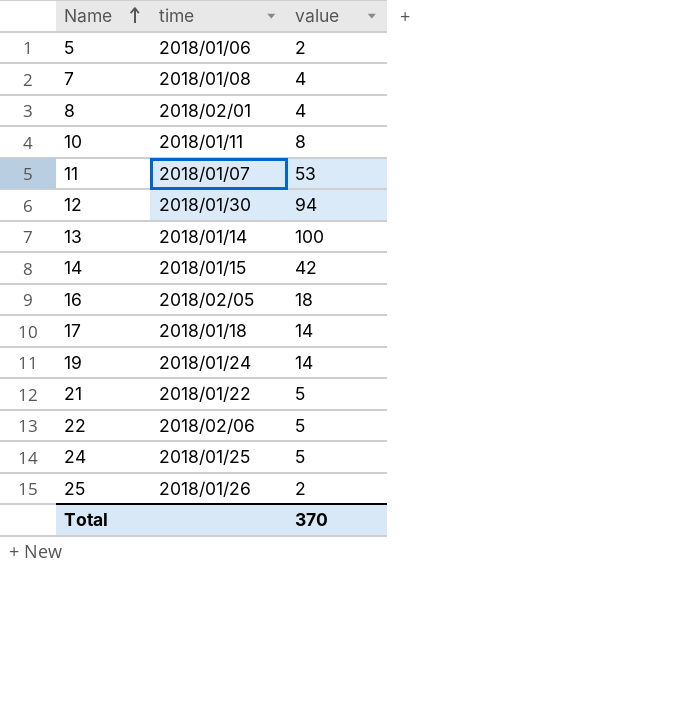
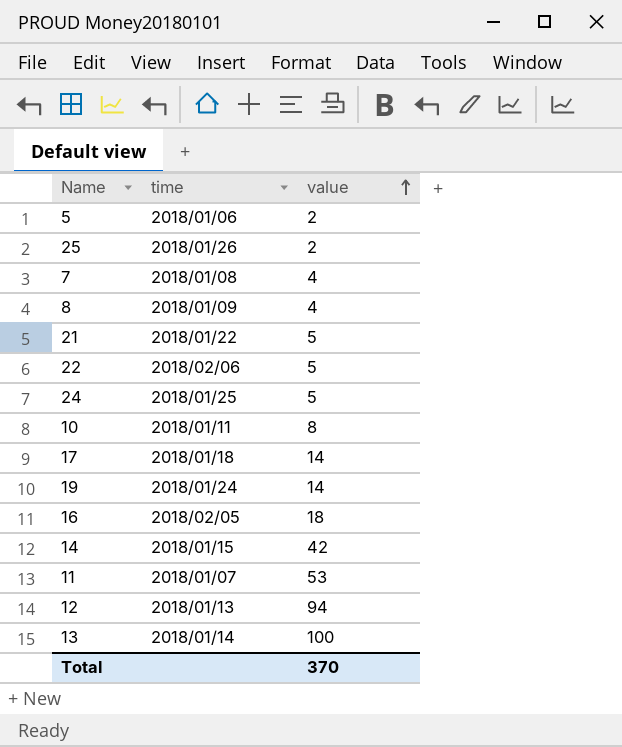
row order: Name ascending -> value ascending
8 | time: 2018/02/01 -> 2018/01/09
12 | time: 2018/01/30 -> 2018/01/13

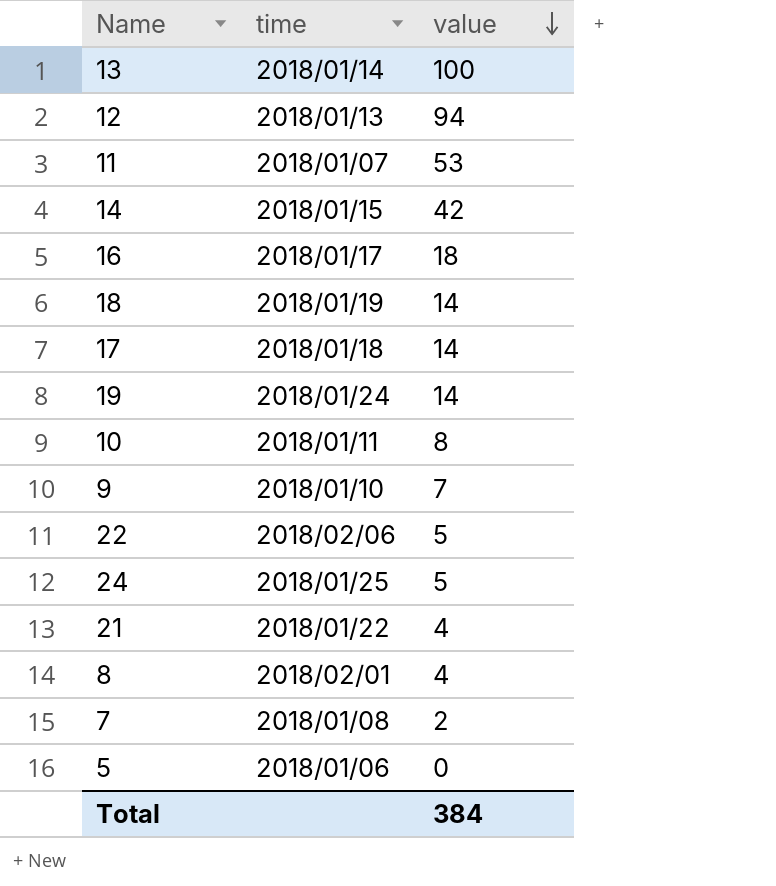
row order: value ascending -> value descending
row 25: 2018/01/26 | 2 -> none
16 | time: 2018/02/05 -> 2018/01/17
row 18: none -> 2018/01/19 | 14
row 9: none -> 2018/01/10 | 7
21 | value: 5 -> 4
8 | time: 2018/01/09 -> 2018/02/01
7 | value: 4 -> 2
5 | value: 2 -> 0
Total | value: 370 -> 384

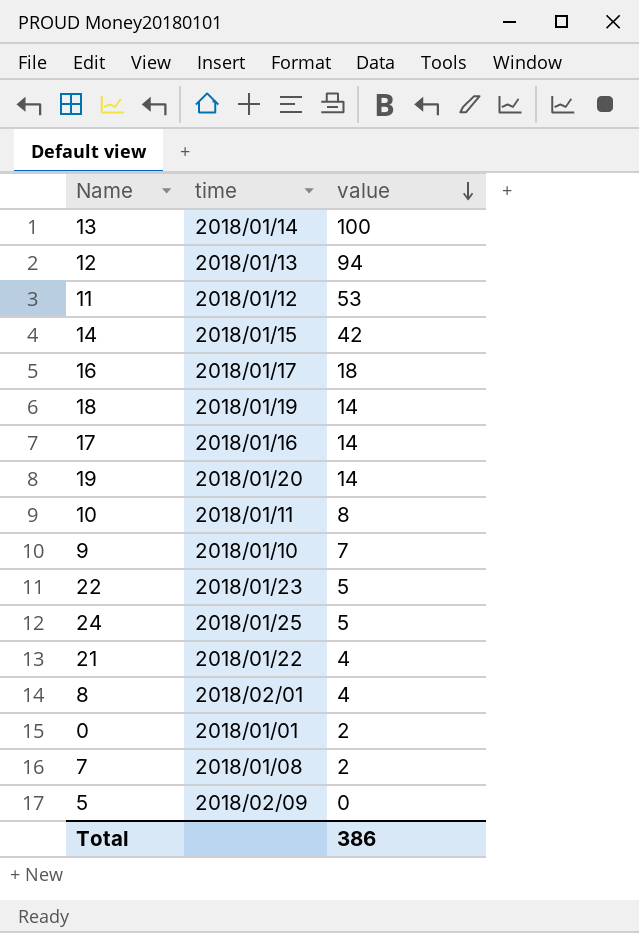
11 | time: 2018/01/07 -> 2018/01/12
17 | time: 2018/01/18 -> 2018/01/16
19 | time: 2018/01/24 -> 2018/01/20
22 | time: 2018/02/06 -> 2018/01/23
row 0: none -> 2018/01/01 | 2
5 | time: 2018/01/06 -> 2018/02/09
Total | value: 384 -> 386

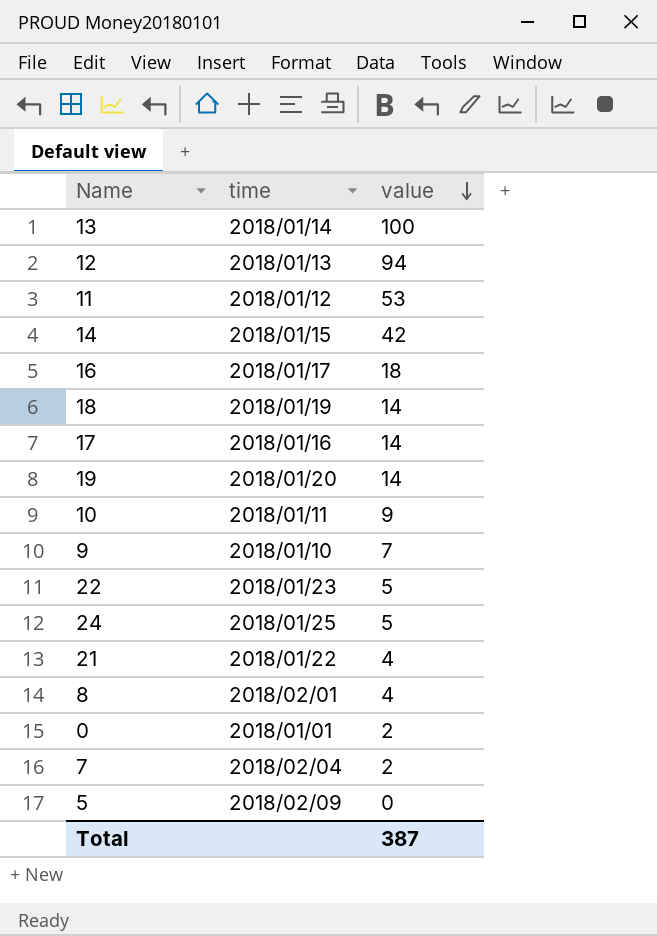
10 | value: 8 -> 9
7 | time: 2018/01/08 -> 2018/02/04
Total | value: 386 -> 387

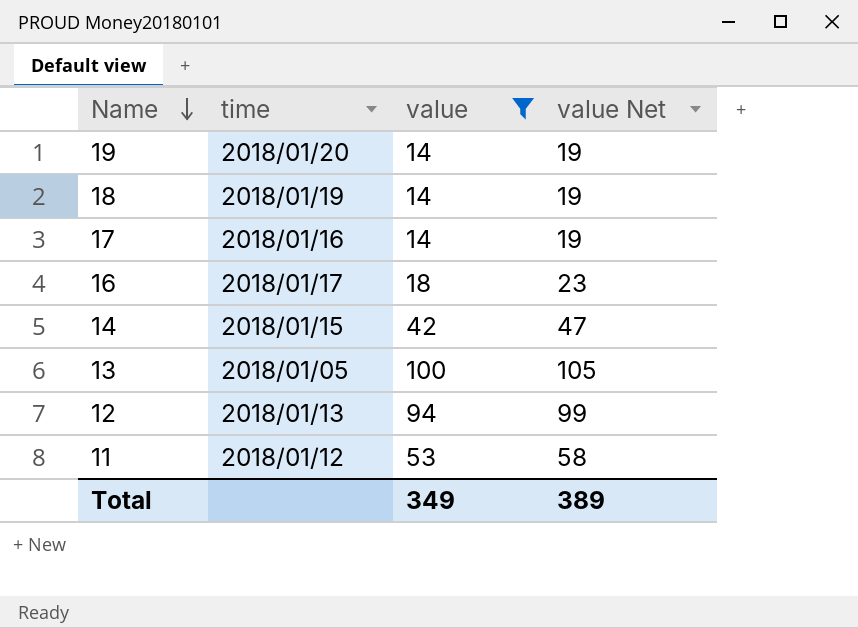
filter: none -> value >= 14
row order: value descending -> Name descending
column value Net | formula: none -> [value] + 5
13 | time: 2018/01/14 -> 2018/01/05
Total | value: 387 -> 349

